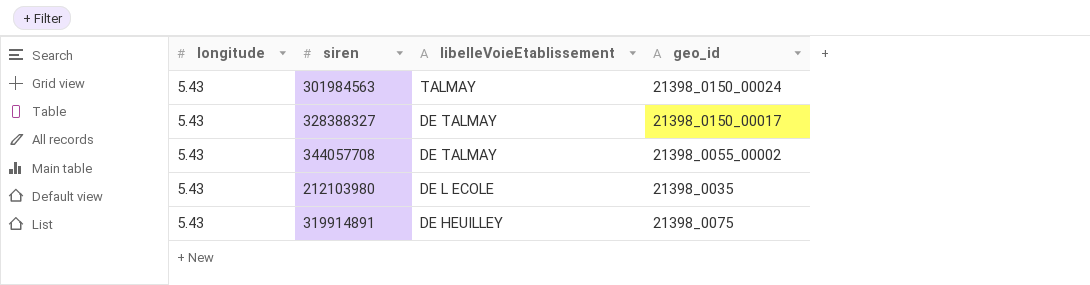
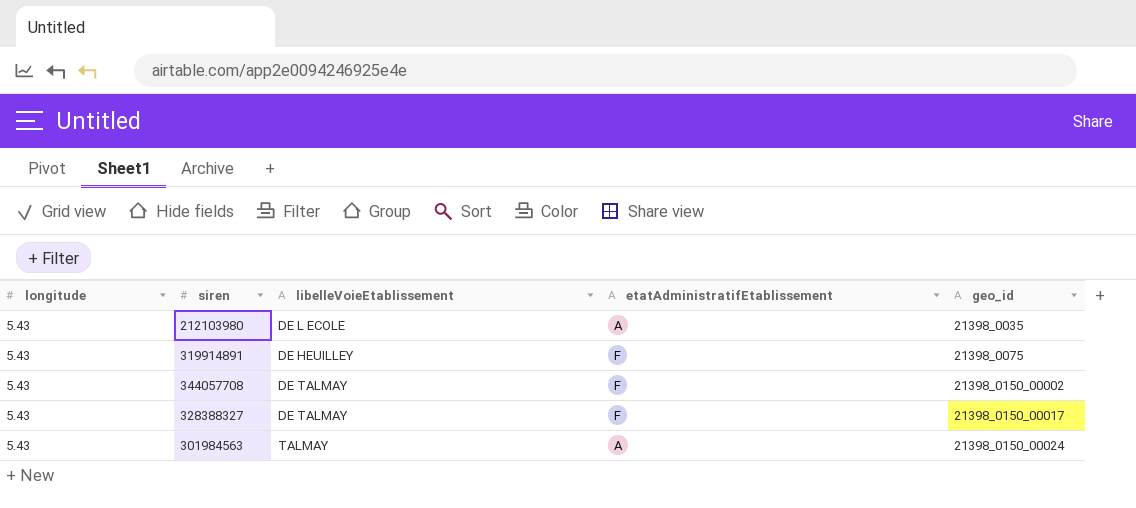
row order: libelleVoieEtablissement descending -> geo_id ascending
column etatAdministratifEtablissement | position: none -> 4
344057708 | geo_id: 21398_0055_00002 -> 21398_0150_00002

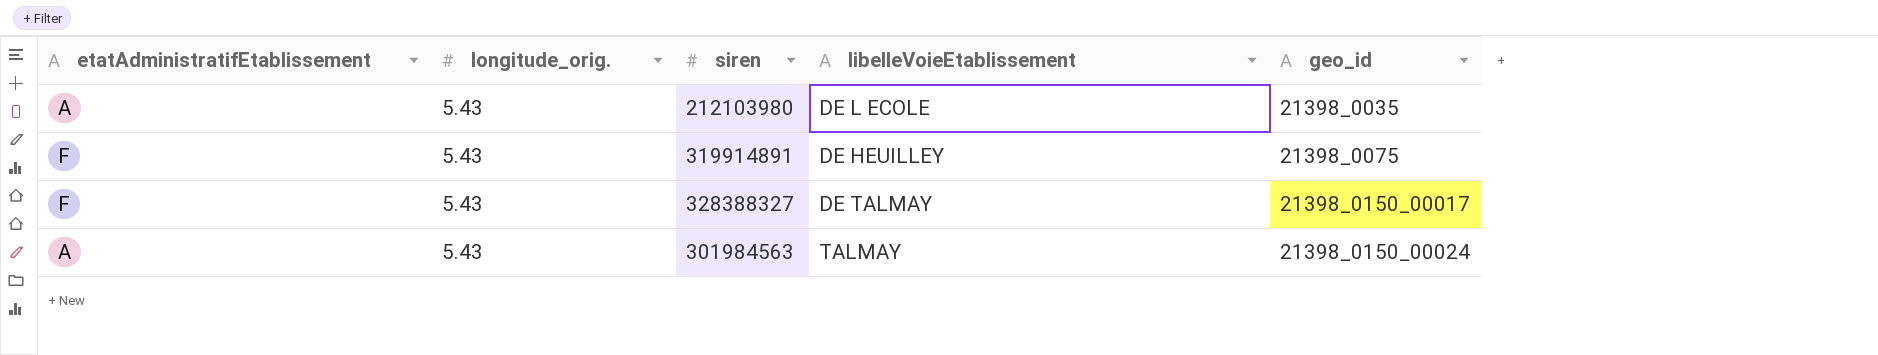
column etatAdministratifEtablissement | position: 4 -> 1
column name: longitude -> longitude_orig.
row 344057708: 5.43 | DE TALMAY | F | 21398_0150_00002 -> none

